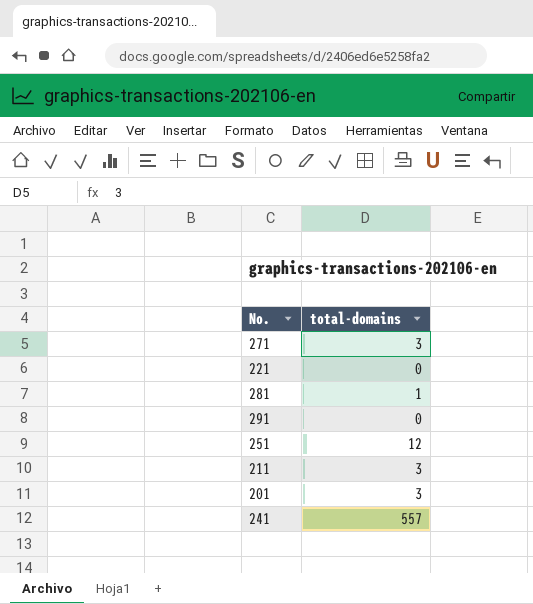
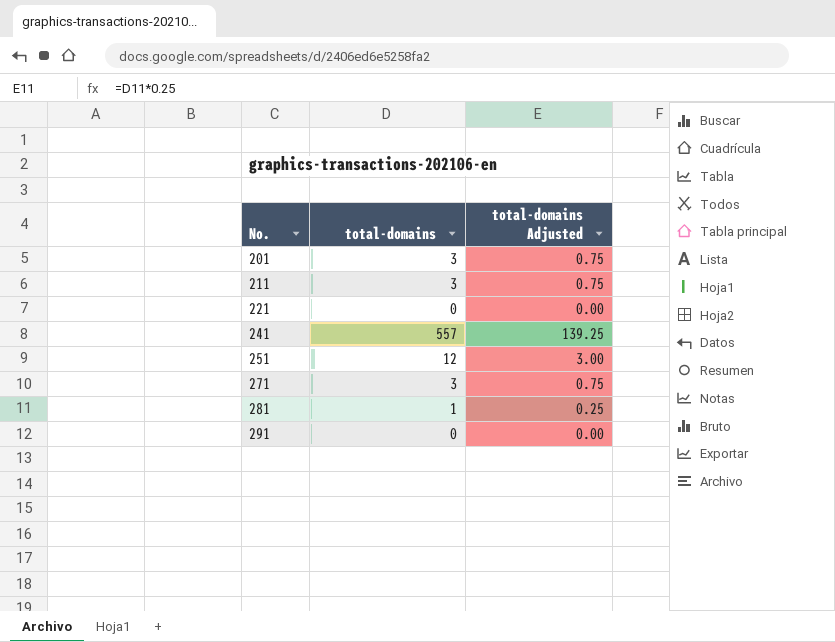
row order: none -> No. ascending
column total-domains Adjusted | formula: none -> [total-domains] * 0.25

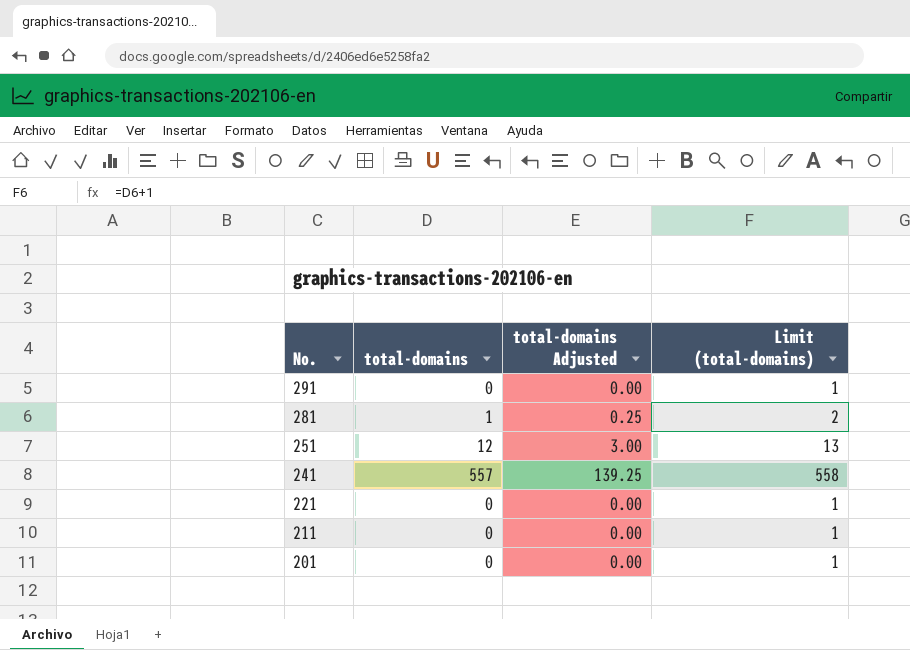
row order: No. ascending -> No. descending
column Limit (total-domains) | formula: none -> [total-domains] + 1
row 271: 3 | 0.75 -> none
211 | total-domains: 3 -> 0
211 | total-domains Adjusted: 0.75 -> 0.00
201 | total-domains: 3 -> 0
201 | total-domains Adjusted: 0.75 -> 0.00

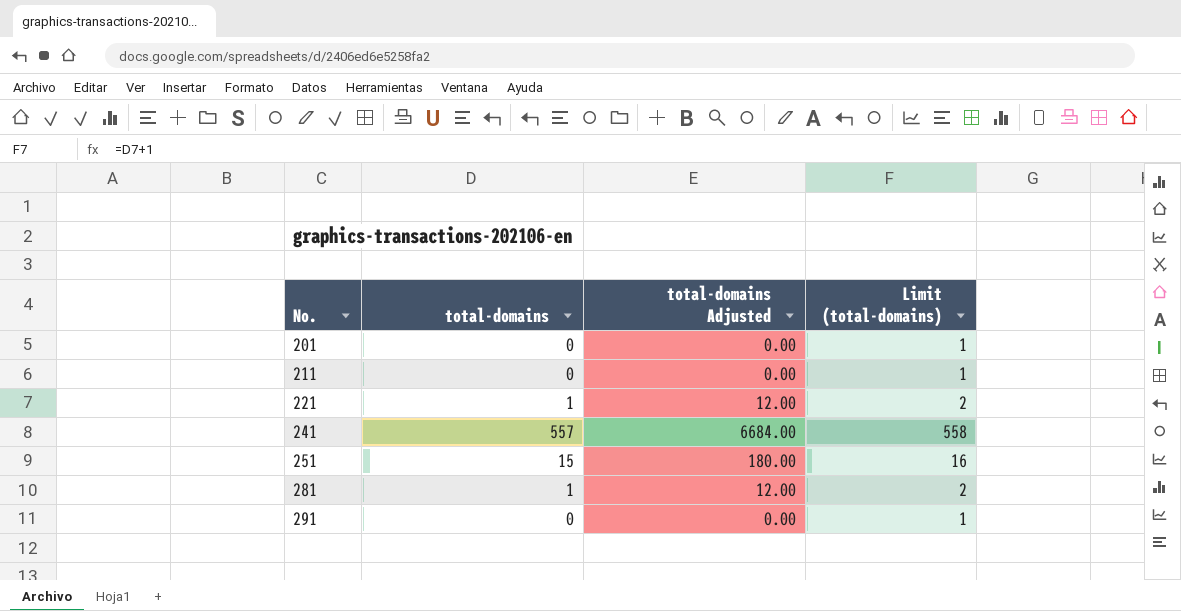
row order: No. descending -> No. ascending
column total-domains Adjusted | formula: [total-domains] * 0.25 -> [total-domains] * 12
221 | total-domains: 0 -> 1
221 | Limit (total-domains): 1 -> 2
251 | total-domains: 12 -> 15
251 | Limit (total-domains): 13 -> 16

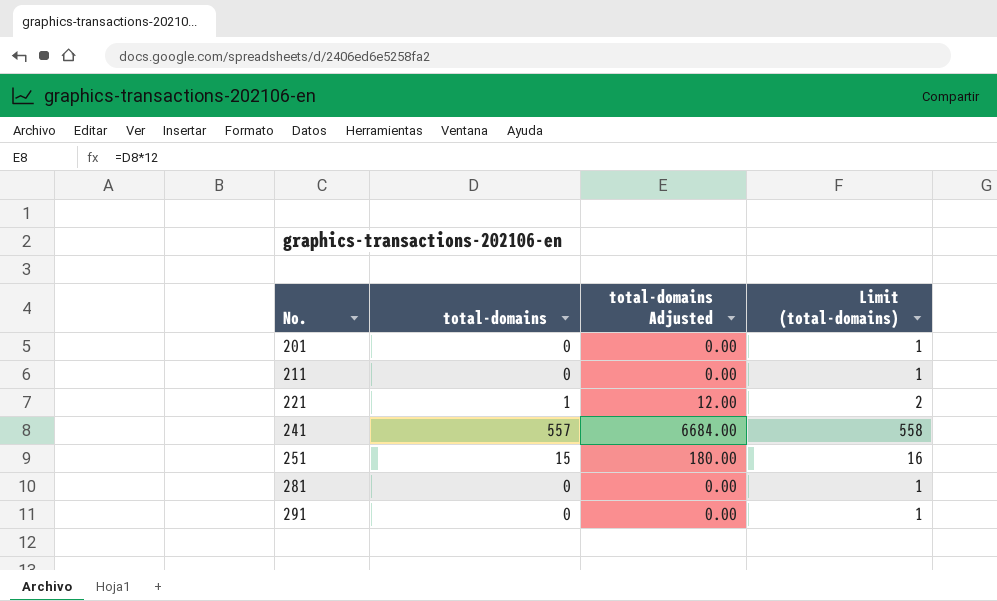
281 | total-domains: 1 -> 0
281 | total-domains Adjusted: 12.00 -> 0.00
281 | Limit (total-domains): 2 -> 1

